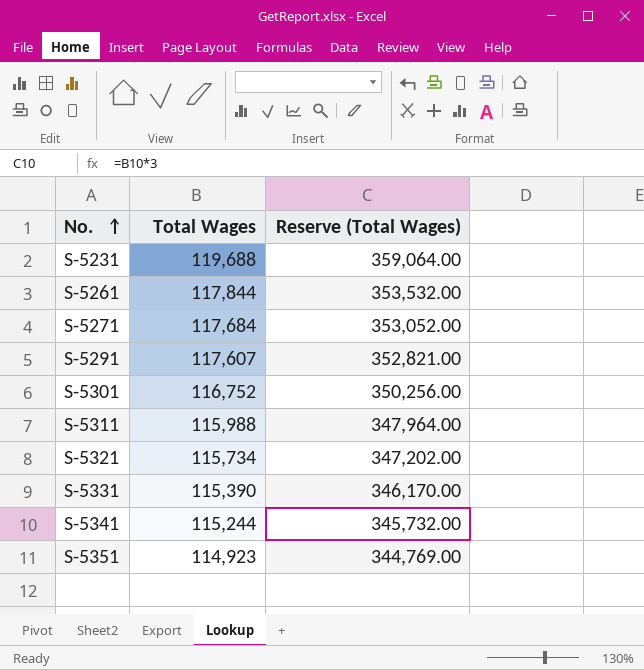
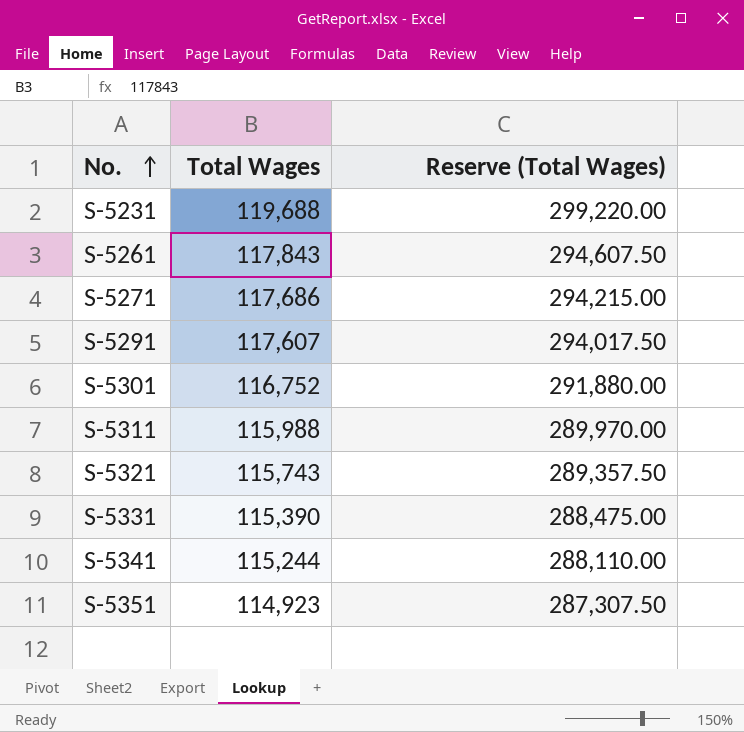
column Reserve (Total Wages) | formula: [Total Wages] * 3 -> [Total Wages] * 2.5
S-5261 | Total Wages: 117,844 -> 117,843
S-5271 | Total Wages: 117,684 -> 117,686
S-5321 | Total Wages: 115,734 -> 115,743

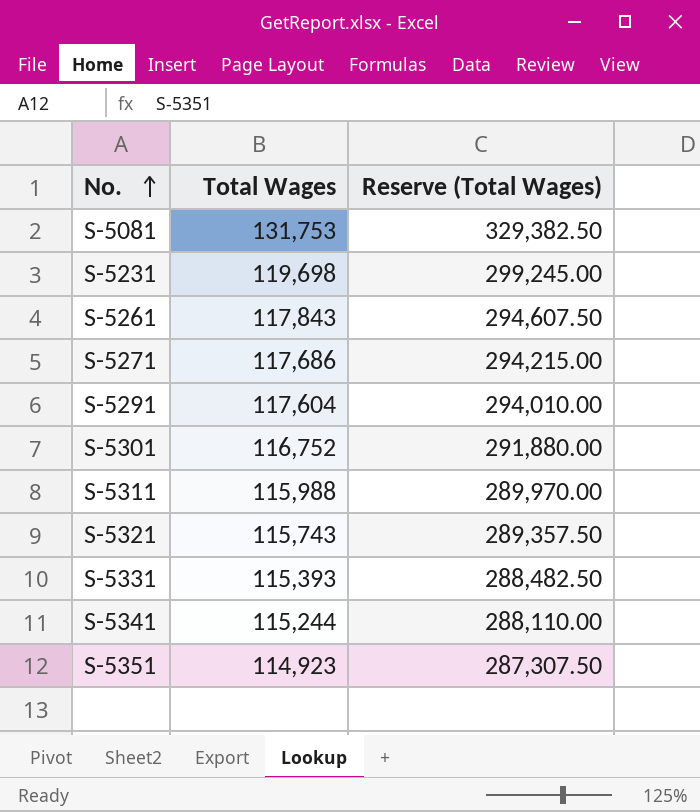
row S-5081: none -> 131,753 | 329,382.50
S-5231 | Total Wages: 119,688 -> 119,698
S-5231 | Reserve (Total Wages): 299,220.00 -> 299,245.00
S-5291 | Total Wages: 117,607 -> 117,604
S-5291 | Reserve (Total Wages): 294,017.50 -> 294,010.00
S-5331 | Total Wages: 115,390 -> 115,393
S-5331 | Reserve (Total Wages): 288,475.00 -> 288,482.50

